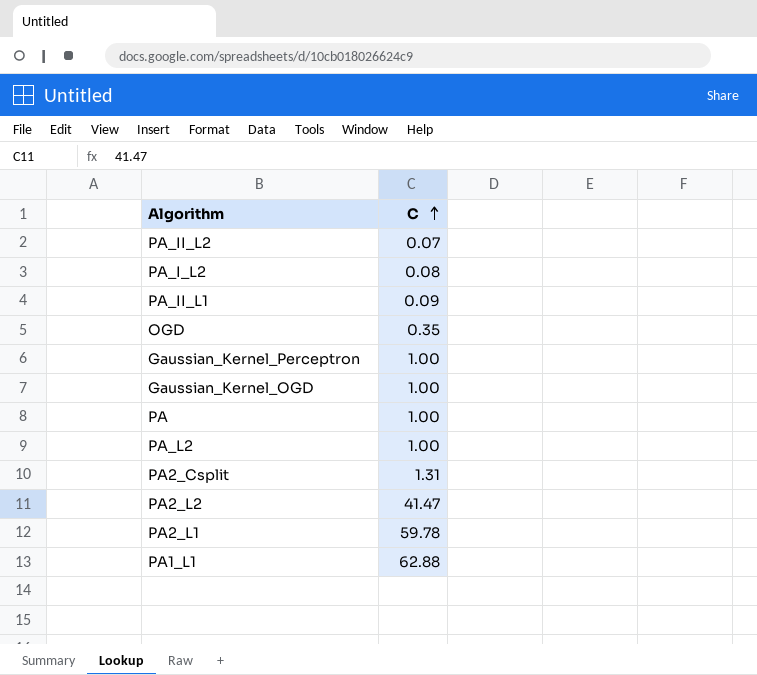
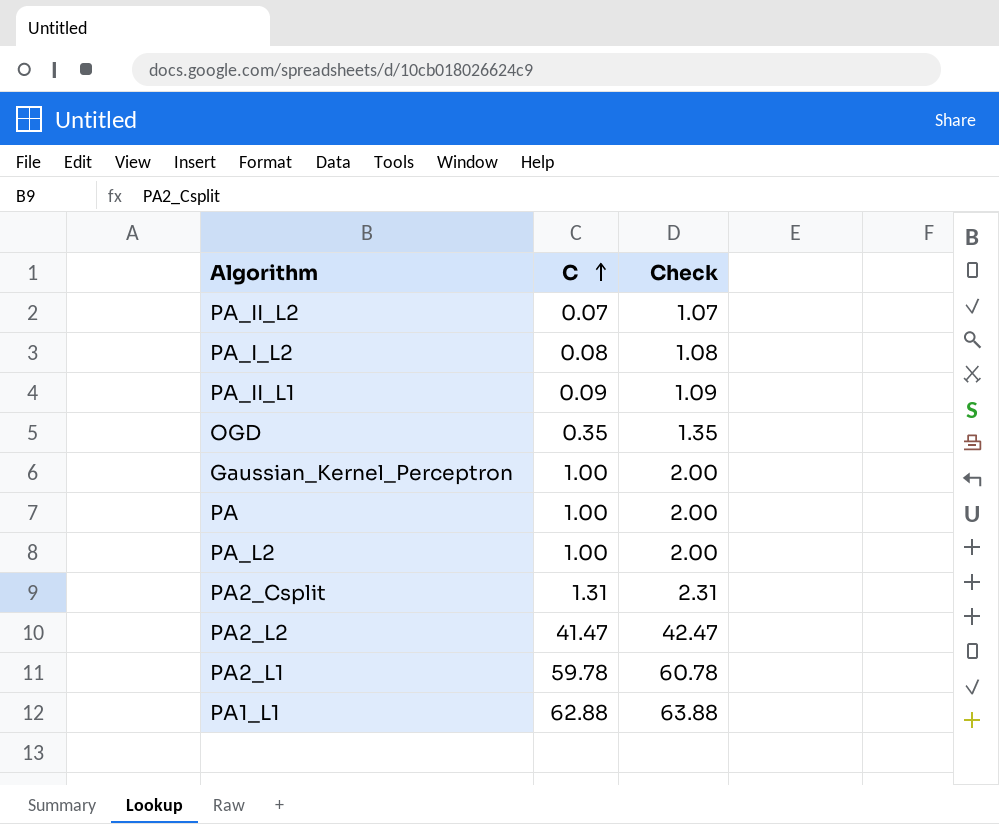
column Check | formula: none -> [C] + 1
row Gaussian_Kernel_OGD: 1.00 -> none

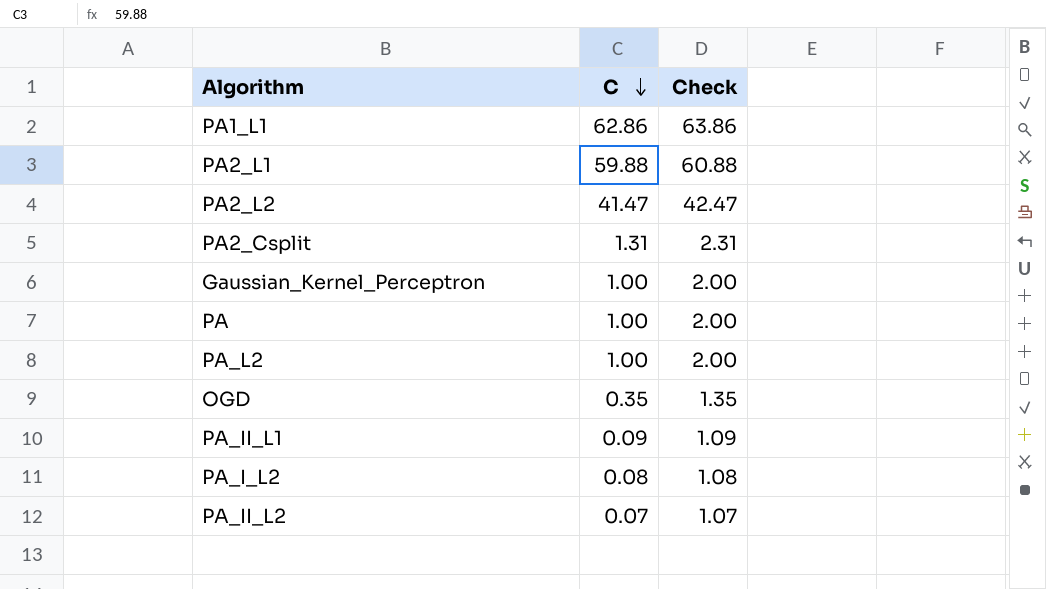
row order: C ascending -> C descending
PA1_L1 | C: 62.88 -> 62.86
PA1_L1 | Check: 63.88 -> 63.86
PA2_L1 | C: 59.78 -> 59.88
PA2_L1 | Check: 60.78 -> 60.88

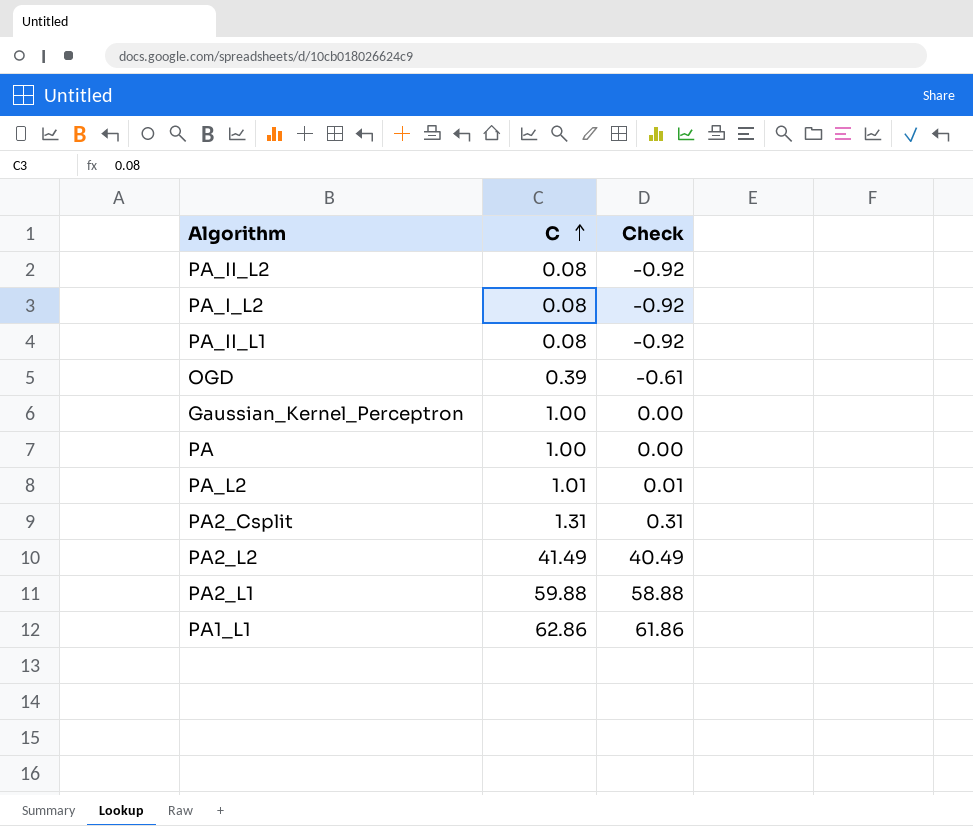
row order: C descending -> C ascending
column Check | formula: [C] + 1 -> [C] - 1
PA_II_L2 | C: 0.07 -> 0.08
PA_II_L1 | C: 0.09 -> 0.08
OGD | C: 0.35 -> 0.39
PA_L2 | C: 1.00 -> 1.01
PA2_L2 | C: 41.47 -> 41.49

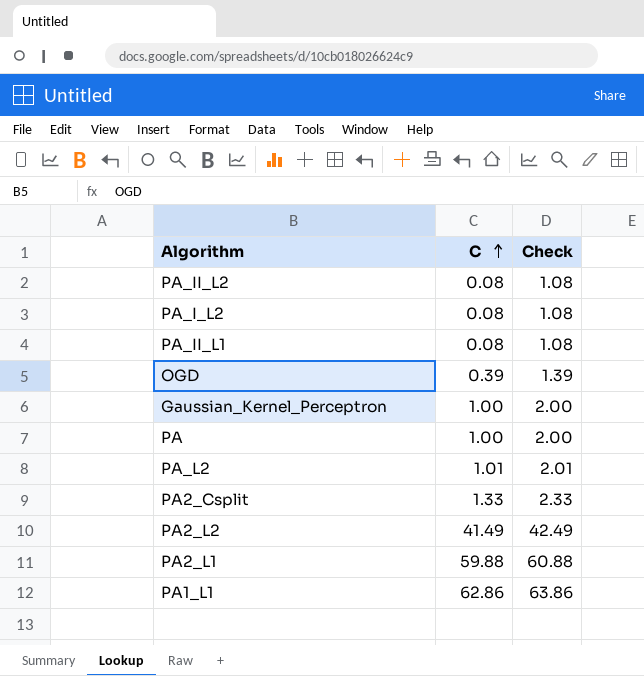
column Check | formula: [C] - 1 -> [C] + 1
PA2_Csplit | C: 1.31 -> 1.33

